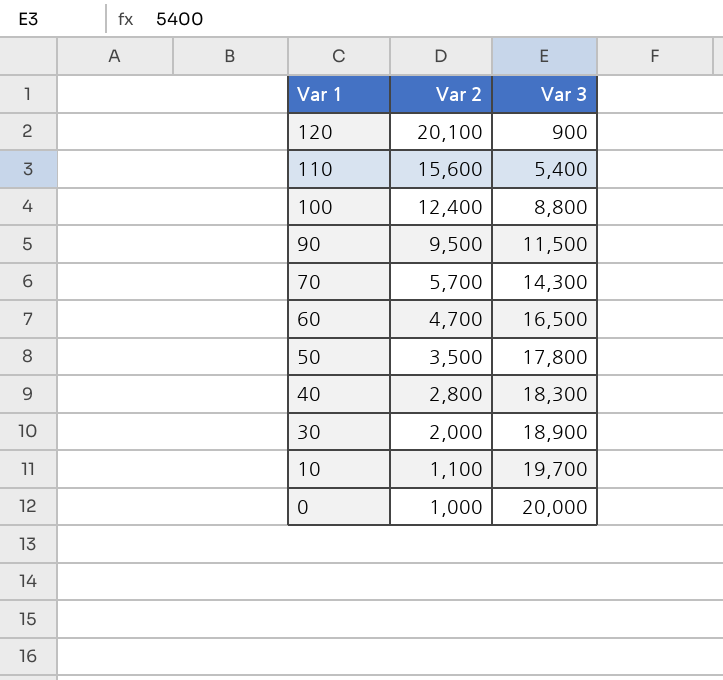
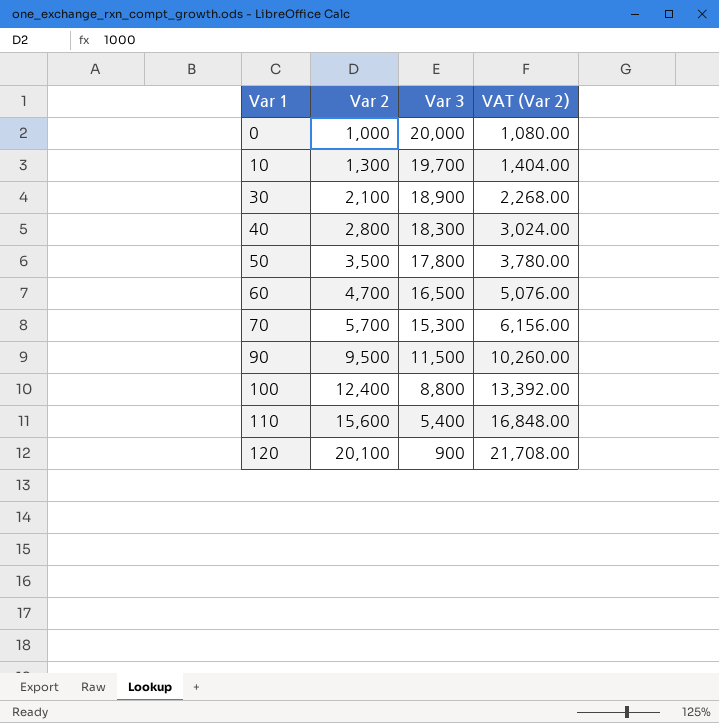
row order: Var 1 descending -> Var 1 ascending
column VAT (Var 2) | formula: none -> [Var 2] * 1.08
10 | Var 2: 1,100 -> 1,300
30 | Var 2: 2,000 -> 2,100
70 | Var 3: 14,300 -> 15,300

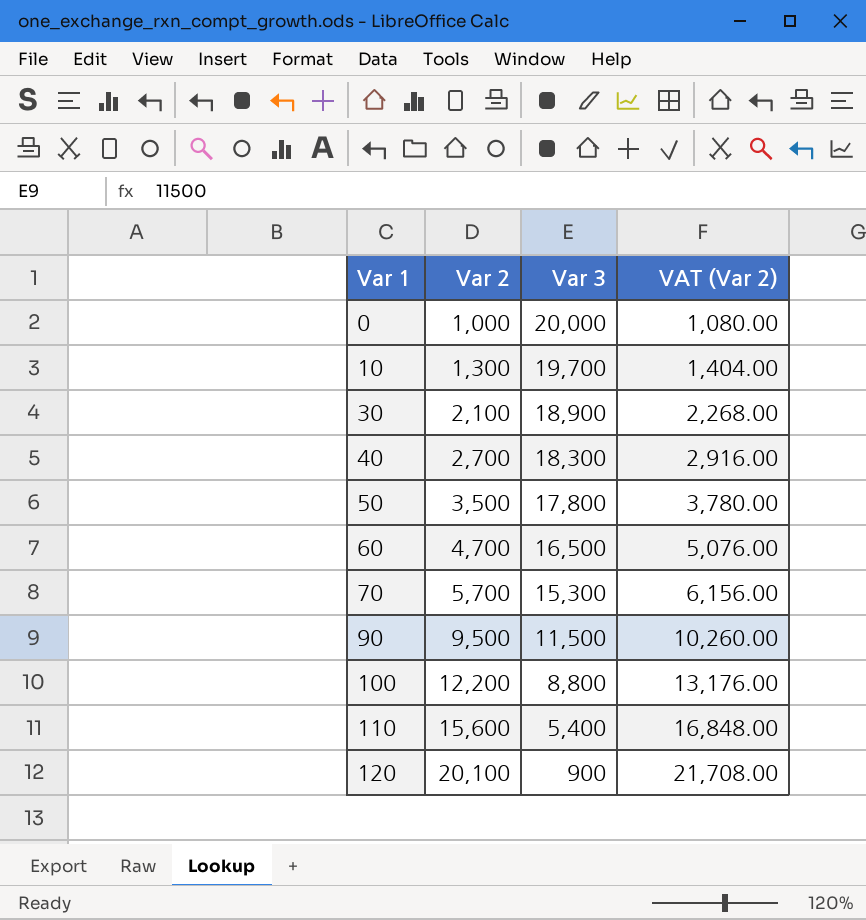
40 | Var 2: 2,800 -> 2,700
40 | VAT (Var 2): 3,024.00 -> 2,916.00
100 | Var 2: 12,400 -> 12,200
100 | VAT (Var 2): 13,392.00 -> 13,176.00

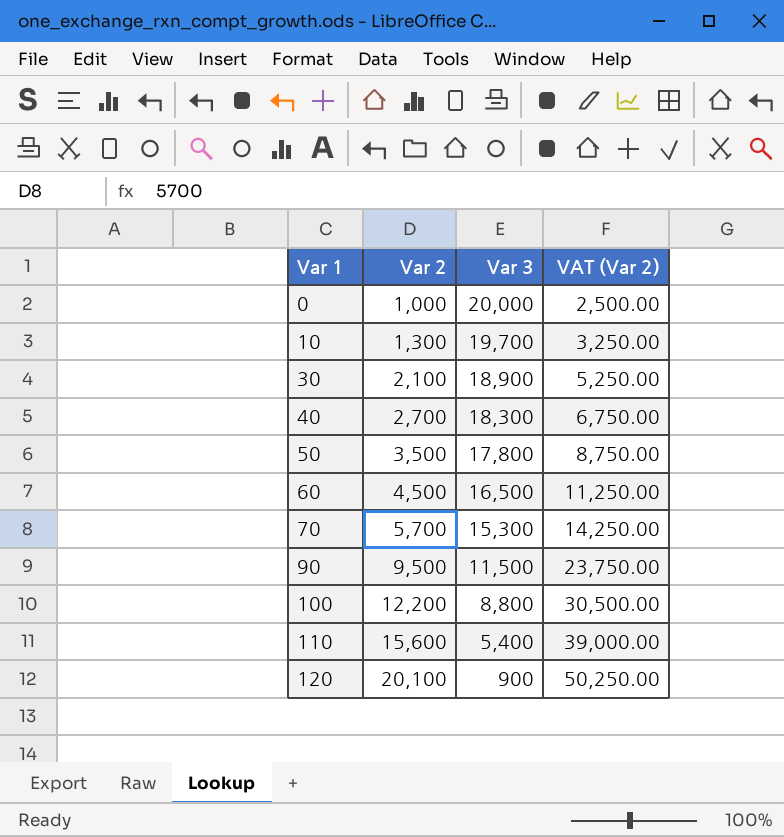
column VAT (Var 2) | formula: [Var 2] * 1.08 -> [Var 2] * 2.5
60 | Var 2: 4,700 -> 4,500

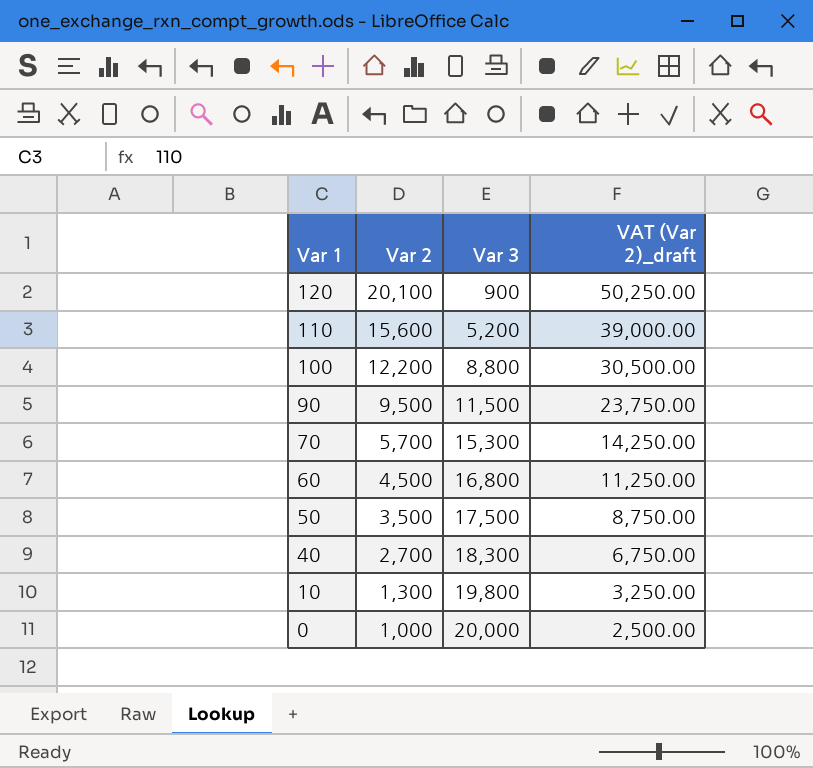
row order: Var 1 ascending -> Var 1 descending
column name: VAT (Var 2) -> VAT (Var 2)_draft
row 30: 2,100 | 18,900 | 5,250.00 -> none
110 | Var 3: 5,400 -> 5,200
60 | Var 3: 16,500 -> 16,800
50 | Var 3: 17,800 -> 17,500
10 | Var 3: 19,700 -> 19,800

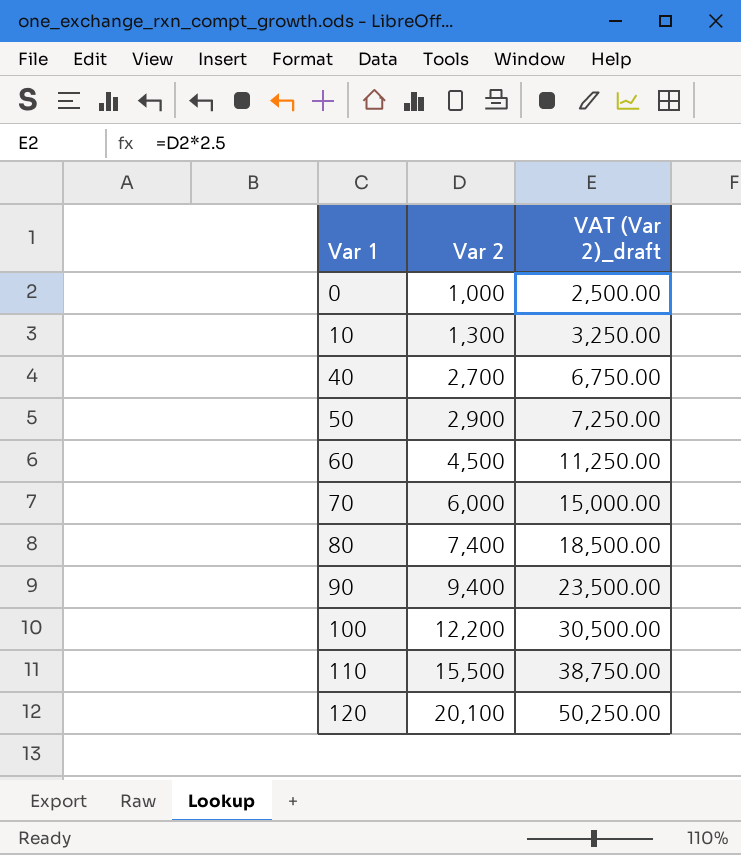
row order: Var 1 descending -> Var 1 ascending
column Var 3 | position: 3 -> none
50 | Var 2: 3,500 -> 2,900
50 | VAT (Var 2)_draft: 8,750.00 -> 7,250.00
70 | Var 2: 5,700 -> 6,000
70 | VAT (Var 2)_draft: 14,250.00 -> 15,000.00
row 80: none -> 7,400 | 18,500.00
90 | Var 2: 9,500 -> 9,400
90 | VAT (Var 2)_draft: 23,750.00 -> 23,500.00
110 | Var 2: 15,600 -> 15,500
110 | VAT (Var 2)_draft: 39,000.00 -> 38,750.00

